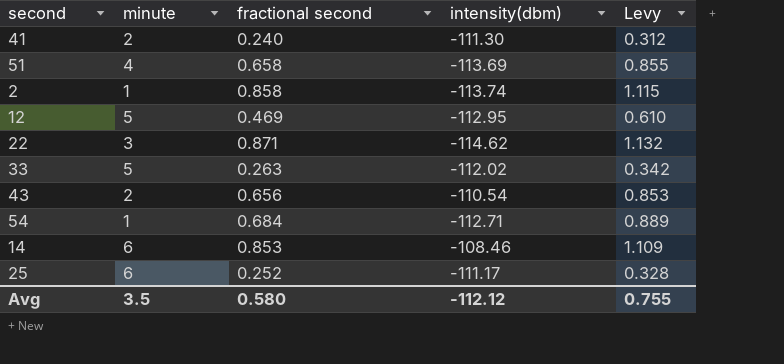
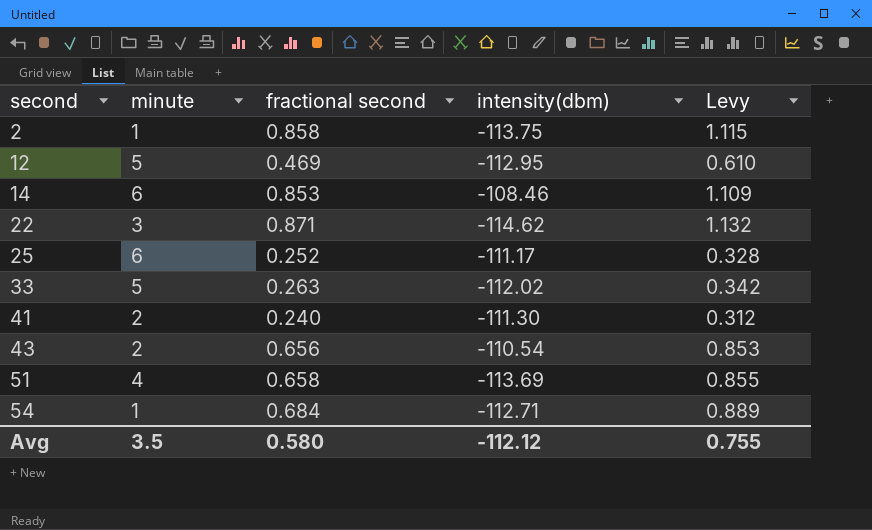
row order: none -> second ascending
2 | intensity(dbm): -113.74 -> -113.75

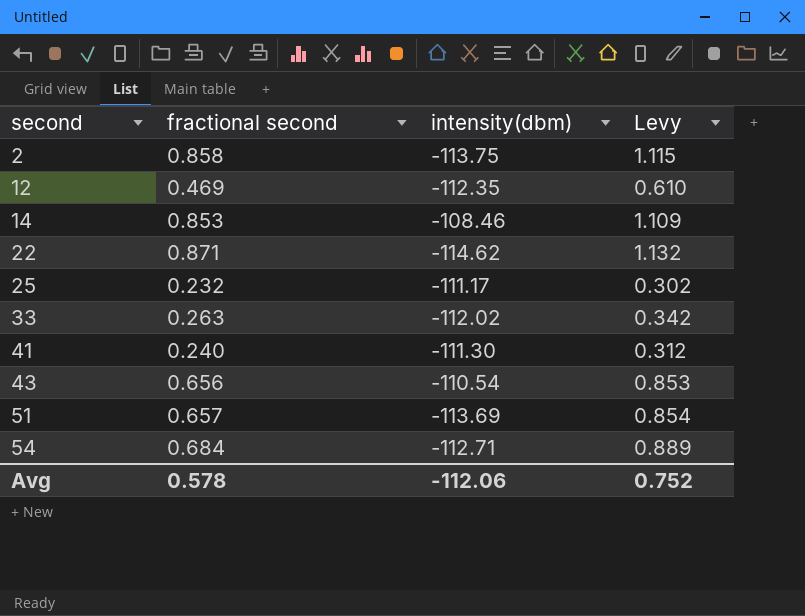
column minute | position: 2 -> none
12 | intensity(dbm): -112.95 -> -112.35
25 | fractional second: 0.252 -> 0.232
25 | Levy: 0.328 -> 0.302
51 | fractional second: 0.658 -> 0.657
51 | Levy: 0.855 -> 0.854
Avg | fractional second: 0.580 -> 0.578
Avg | intensity(dbm): -112.12 -> -112.06
Avg | Levy: 0.755 -> 0.752

